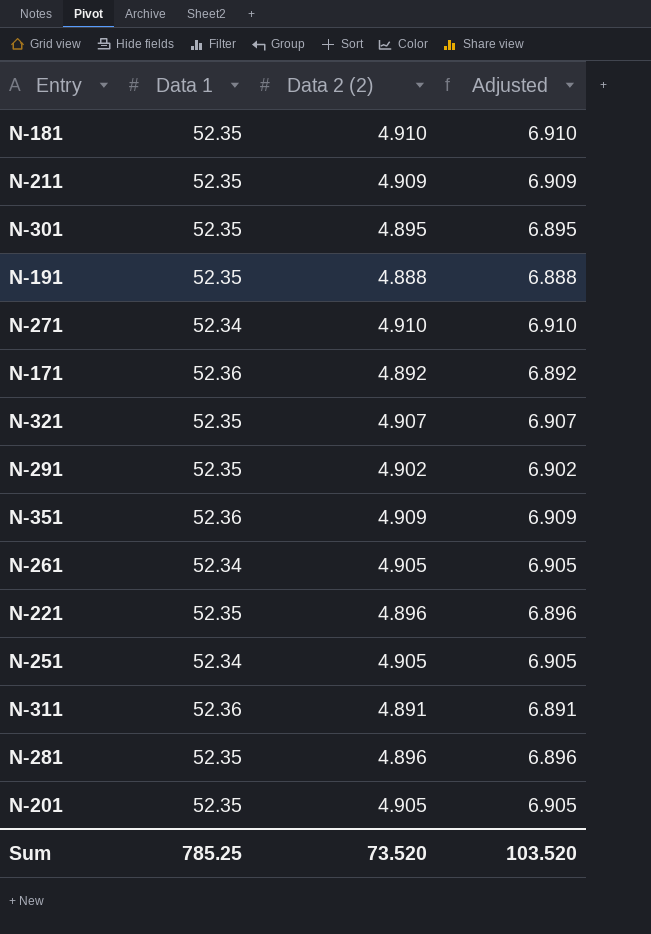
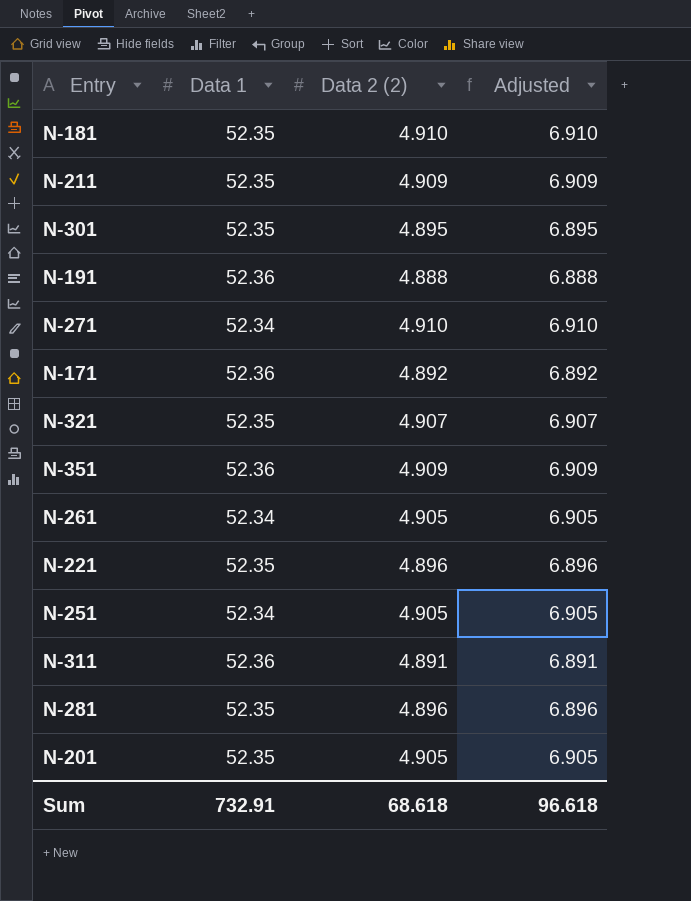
row N-291: 52.35 | 4.902 | 6.902 -> none
N-191 | Data 1: 52.35 -> 52.36
Sum | Data 1: 785.25 -> 732.91
Sum | Data 2 (2): 73.520 -> 68.618
Sum | Adjusted: 103.520 -> 96.618

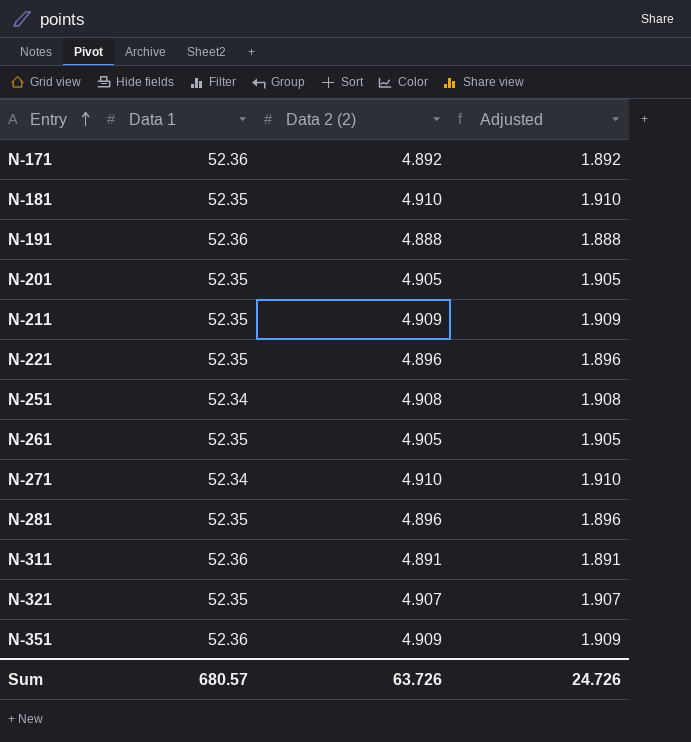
row order: none -> Entry ascending
column Adjusted | formula: [Data 2 (2)] + 2 -> [Data 2 (2)] - 3
row N-301: 52.35 | 4.895 | 6.895 -> none
N-251 | Data 2 (2): 4.905 -> 4.908
N-261 | Data 1: 52.34 -> 52.35
Sum | Data 1: 732.91 -> 680.57
Sum | Data 2 (2): 68.618 -> 63.726
Sum | Adjusted: 96.618 -> 24.726

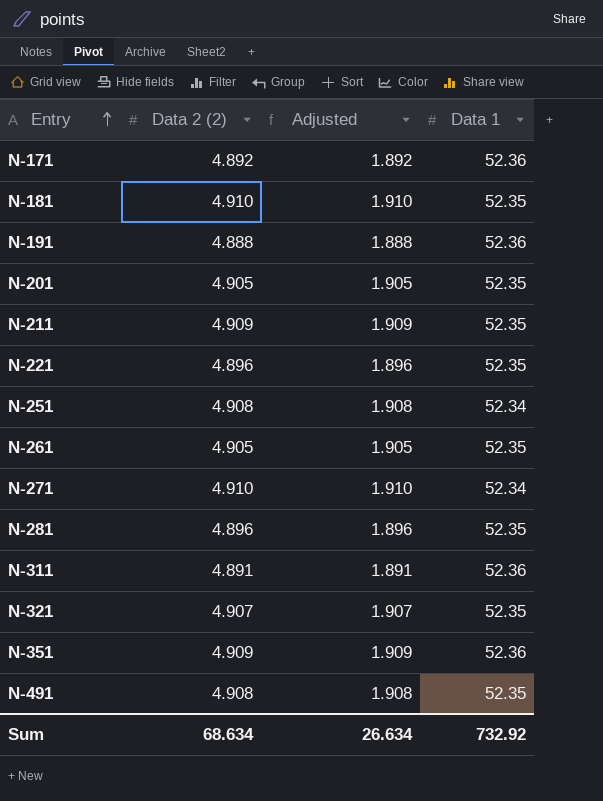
column Data 1 | position: 2 -> 4
row N-491: none -> 4.908 | 1.908 | 52.35
Sum | Data 2 (2): 63.726 -> 68.634
Sum | Adjusted: 24.726 -> 26.634
Sum | Data 1: 680.57 -> 732.92

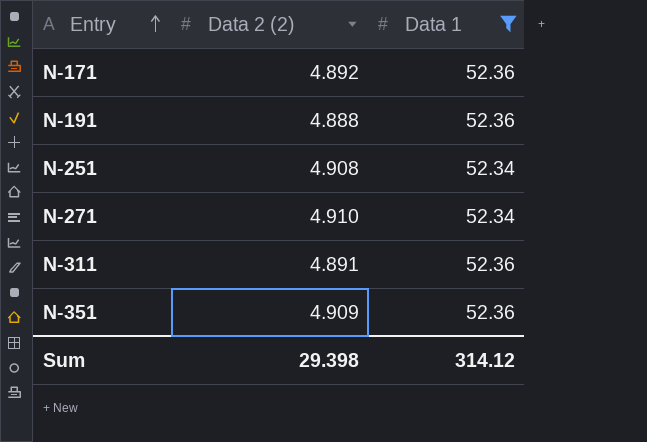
filter: none -> Data 1 != 52.35
column Adjusted | formula: [Data 2 (2)] - 3 -> none
Sum | Data 2 (2): 68.634 -> 29.398
Sum | Data 1: 732.92 -> 314.12

